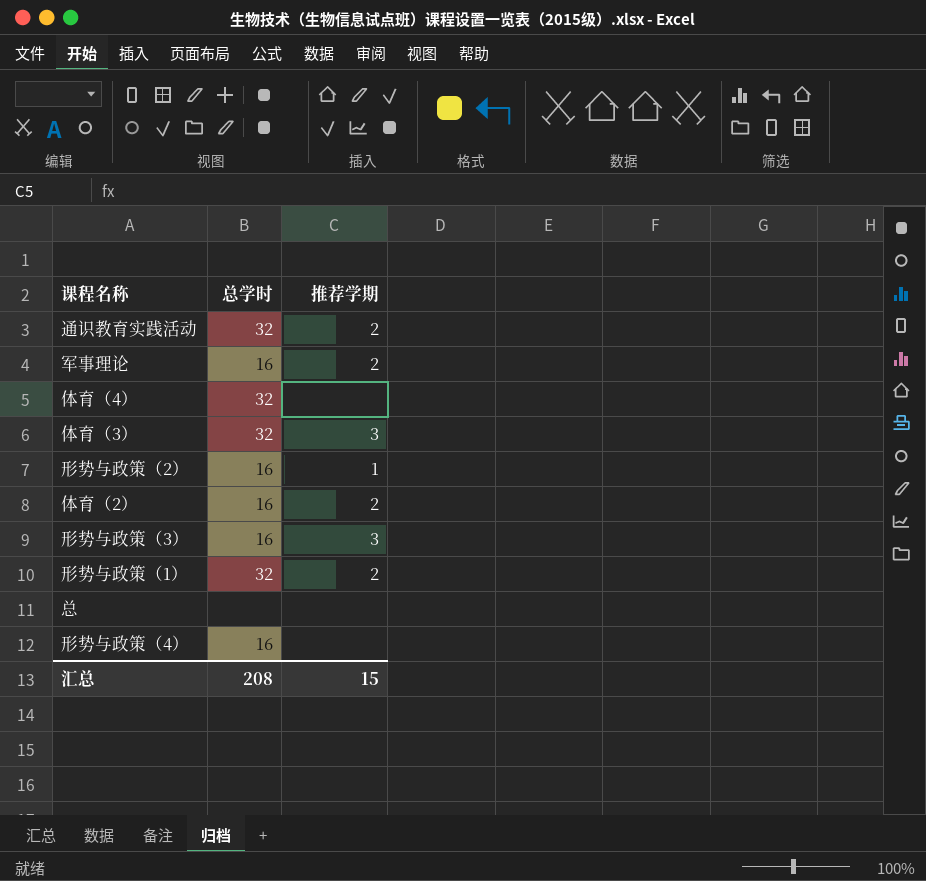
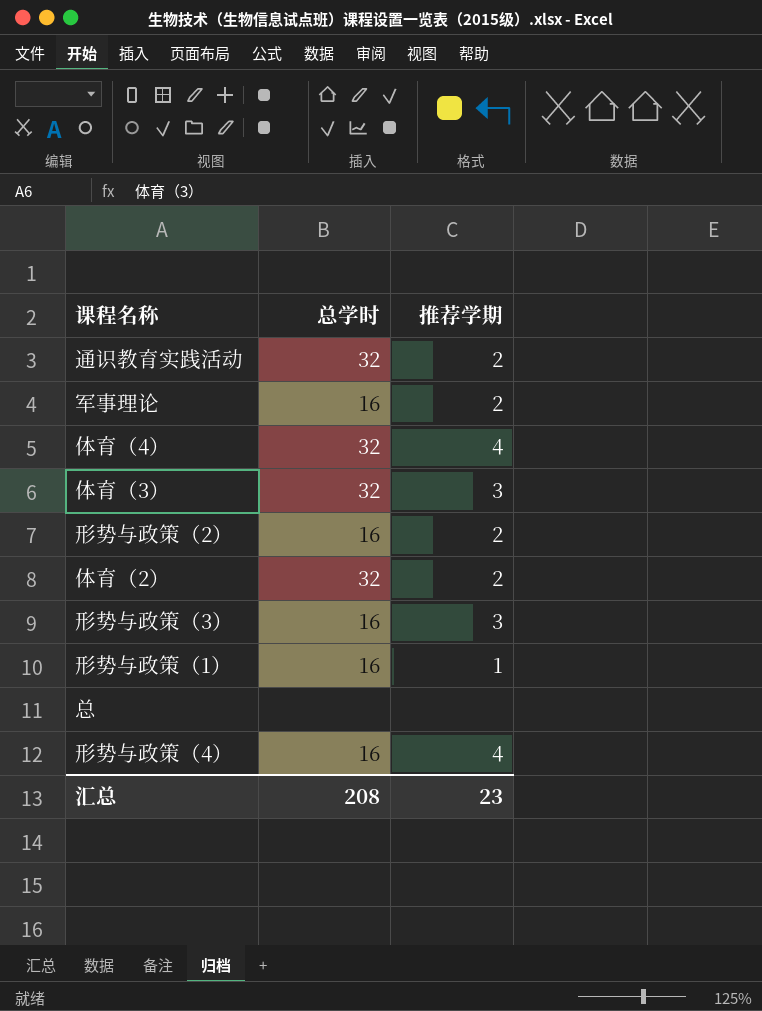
体育（4） | 推荐学期: none -> 4
形势与政策（2） | 推荐学期: 1 -> 2
体育（2） | 总学时: 16 -> 32
形势与政策（1） | 总学时: 32 -> 16
形势与政策（1） | 推荐学期: 2 -> 1
形势与政策（4） | 推荐学期: none -> 4
汇总 | 推荐学期: 15 -> 23

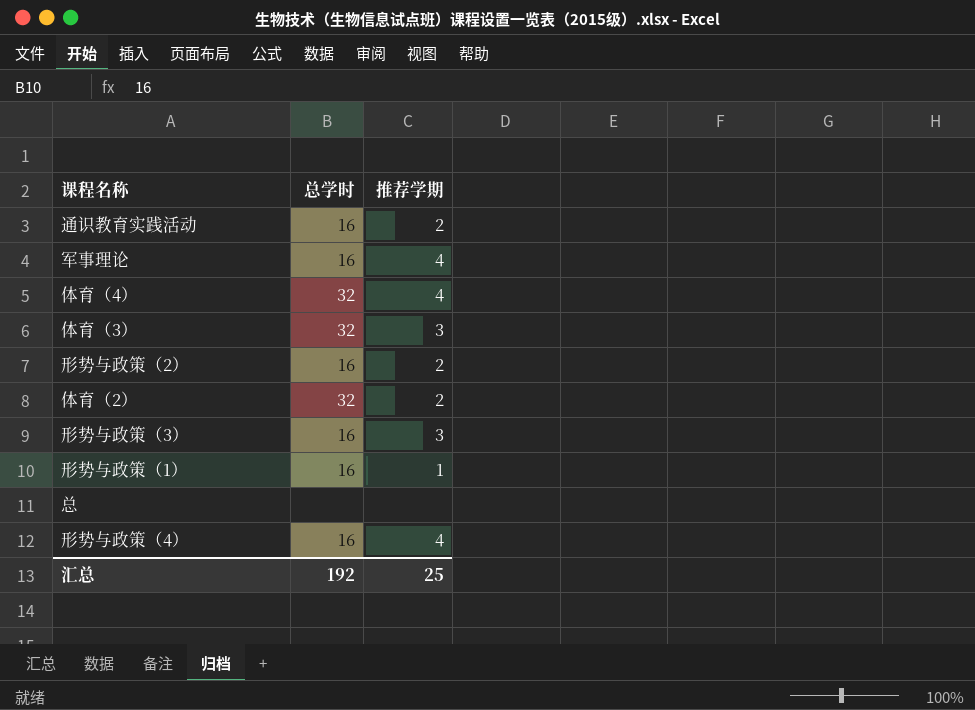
通识教育实践活动 | 总学时: 32 -> 16
军事理论 | 推荐学期: 2 -> 4
汇总 | 总学时: 208 -> 192
汇总 | 推荐学期: 23 -> 25

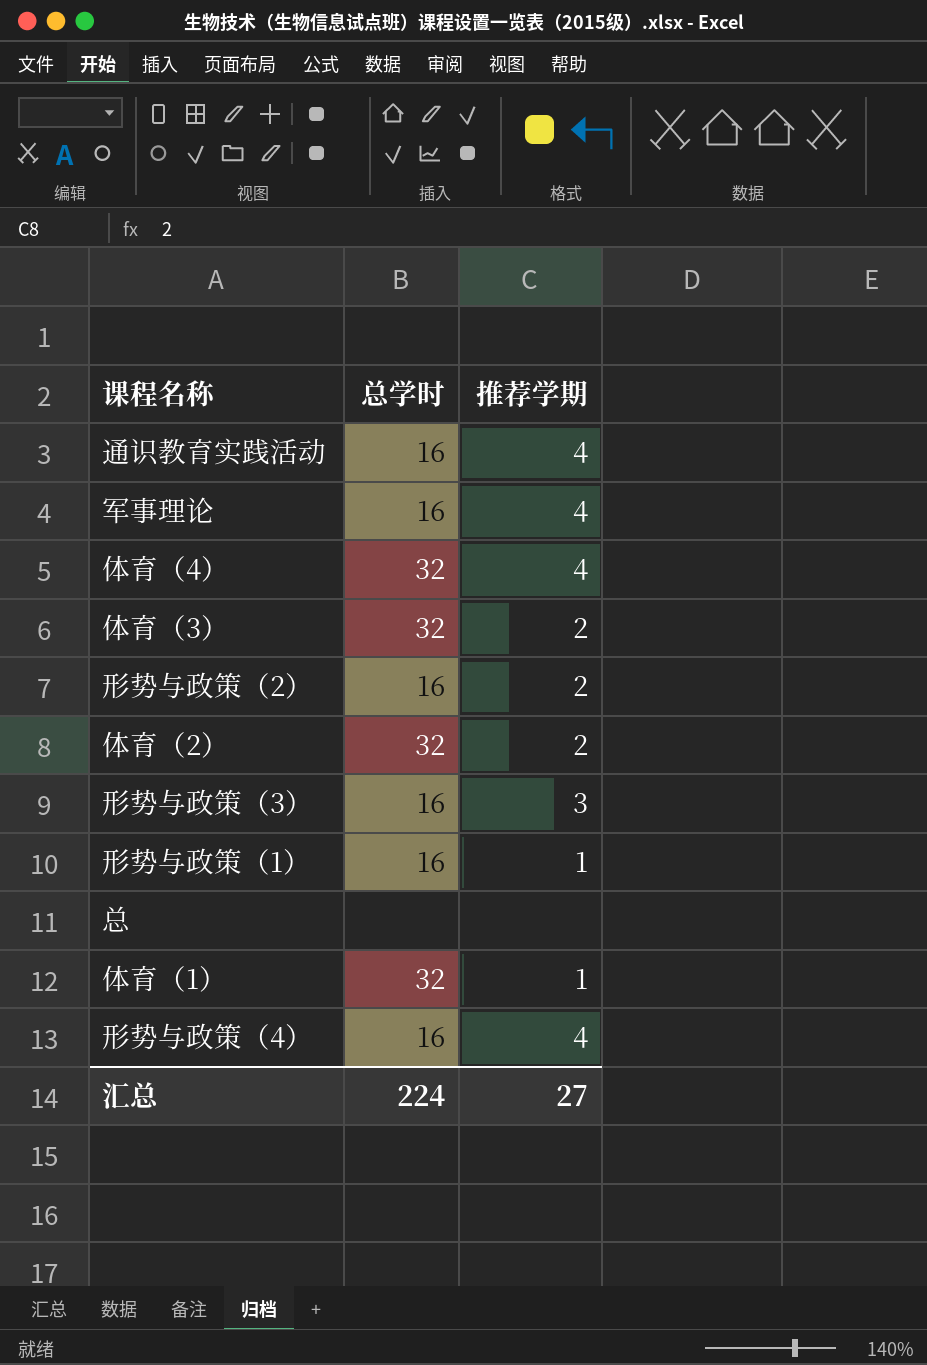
通识教育实践活动 | 推荐学期: 2 -> 4
体育（3） | 推荐学期: 3 -> 2
row 体育（1）: none -> 32 | 1
汇总 | 总学时: 192 -> 224
汇总 | 推荐学期: 25 -> 27

